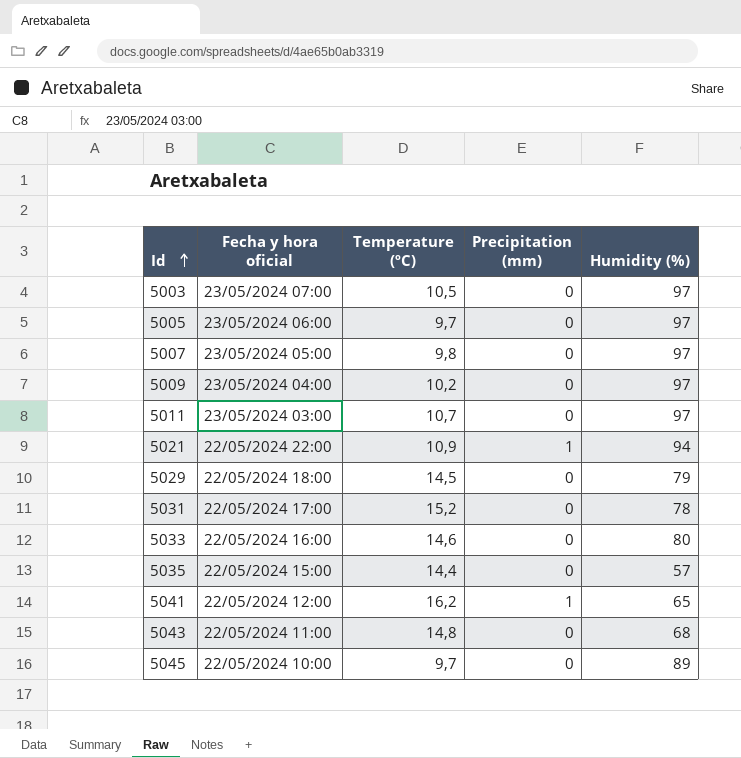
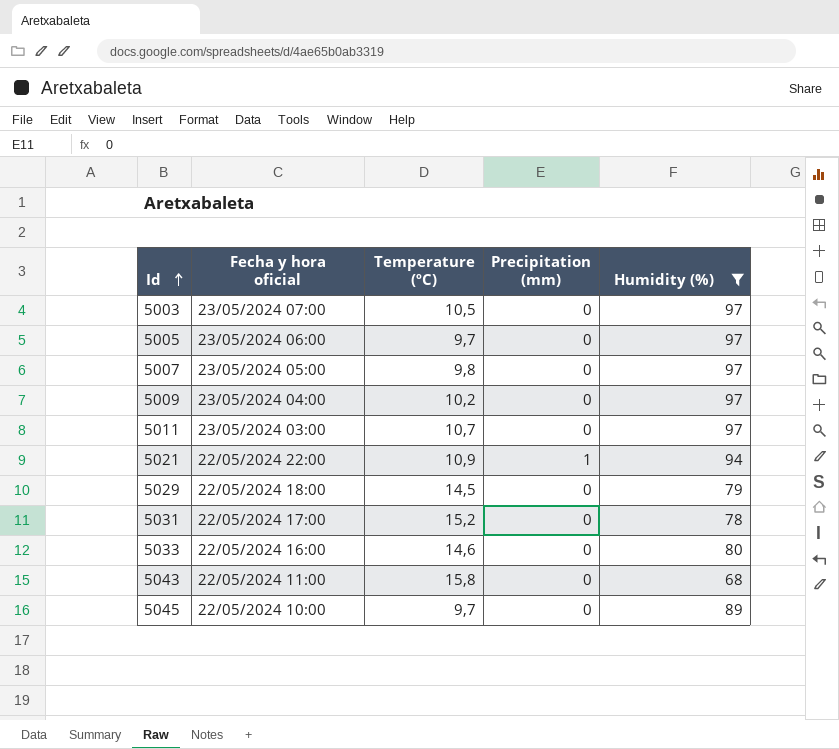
filter: none -> Humidity (%) >= 68
5043 | Temperature (ºC): 14,8 -> 15,8

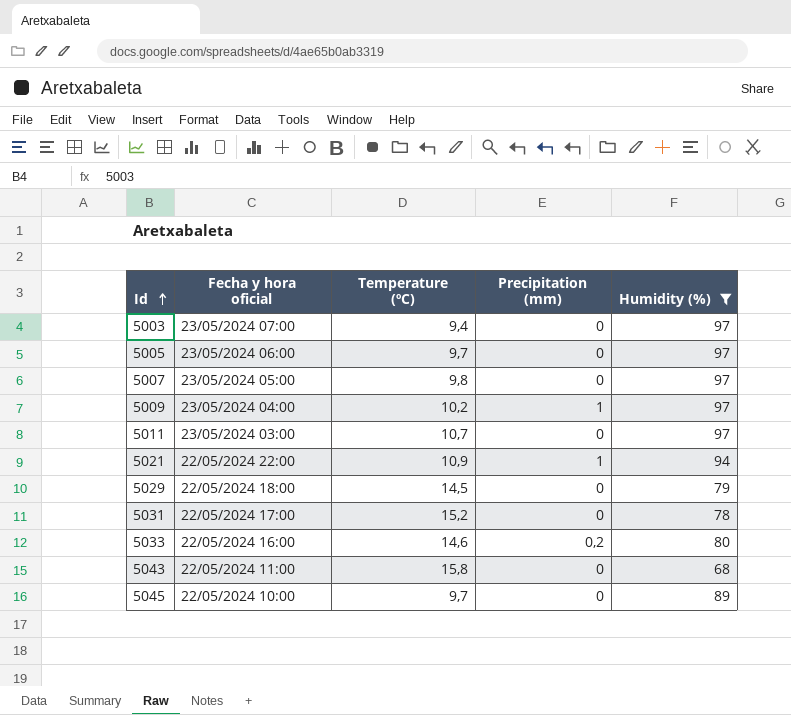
5003 | Temperature (ºC): 10,5 -> 9,4
5009 | Precipitation (mm): 0 -> 1
5033 | Precipitation (mm): 0 -> 0,2

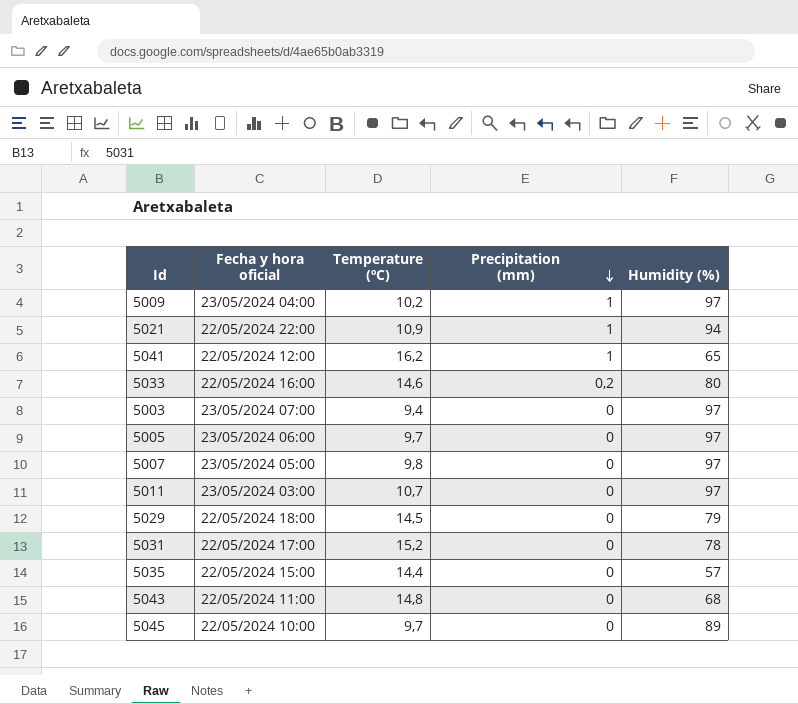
filter: Humidity (%) >= 68 -> none
row order: Id ascending -> Precipitation (mm) descending
5043 | Temperature (ºC): 15,8 -> 14,8

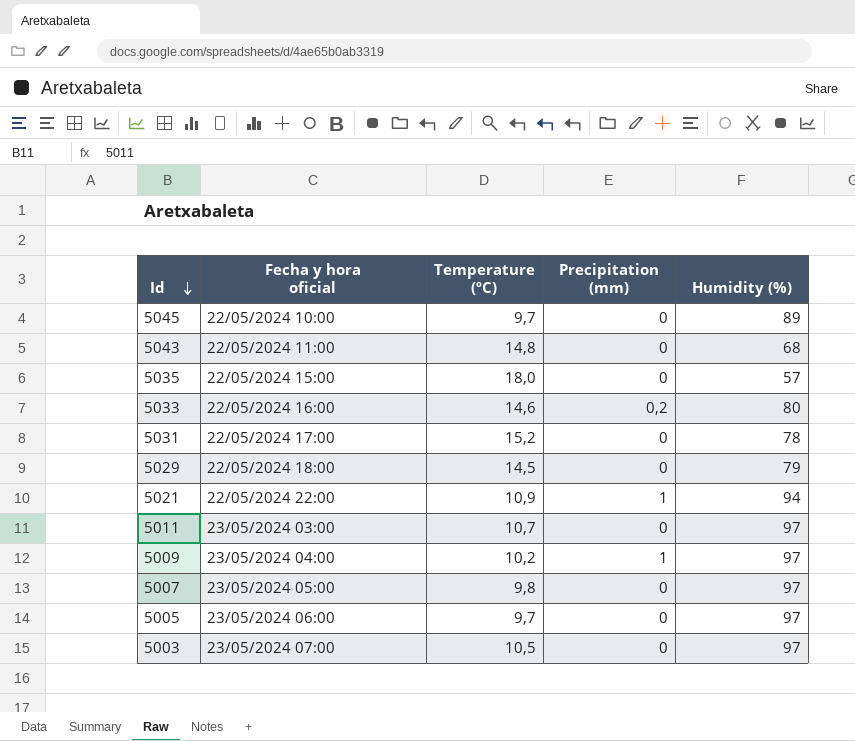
row order: Precipitation (mm) descending -> Id descending
row 5041: 22/05/2024 12:00 | 16,2 | 1 | 65 -> none
5035 | Temperature (ºC): 14,4 -> 18,0
5003 | Temperature (ºC): 9,4 -> 10,5

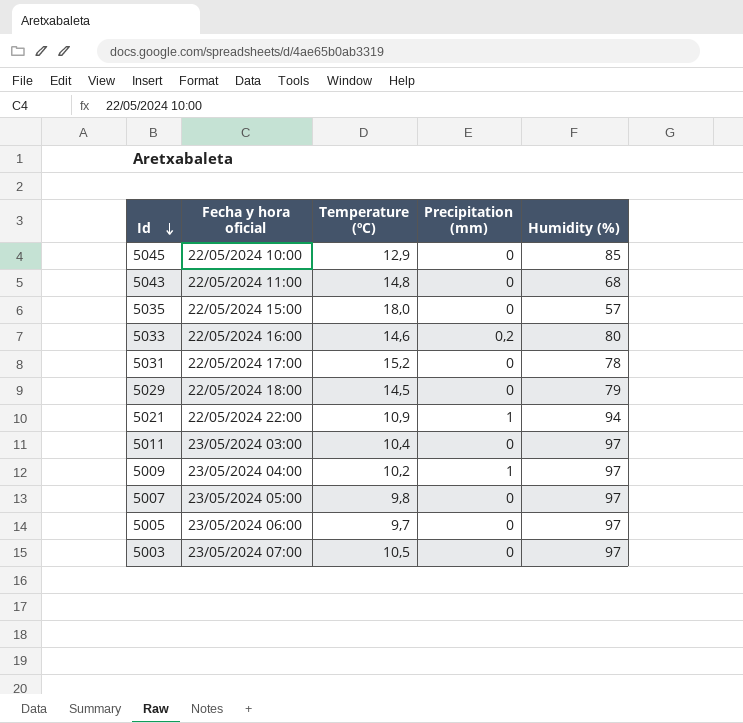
5045 | Temperature (ºC): 9,7 -> 12,9
5045 | Humidity (%): 89 -> 85
5011 | Temperature (ºC): 10,7 -> 10,4

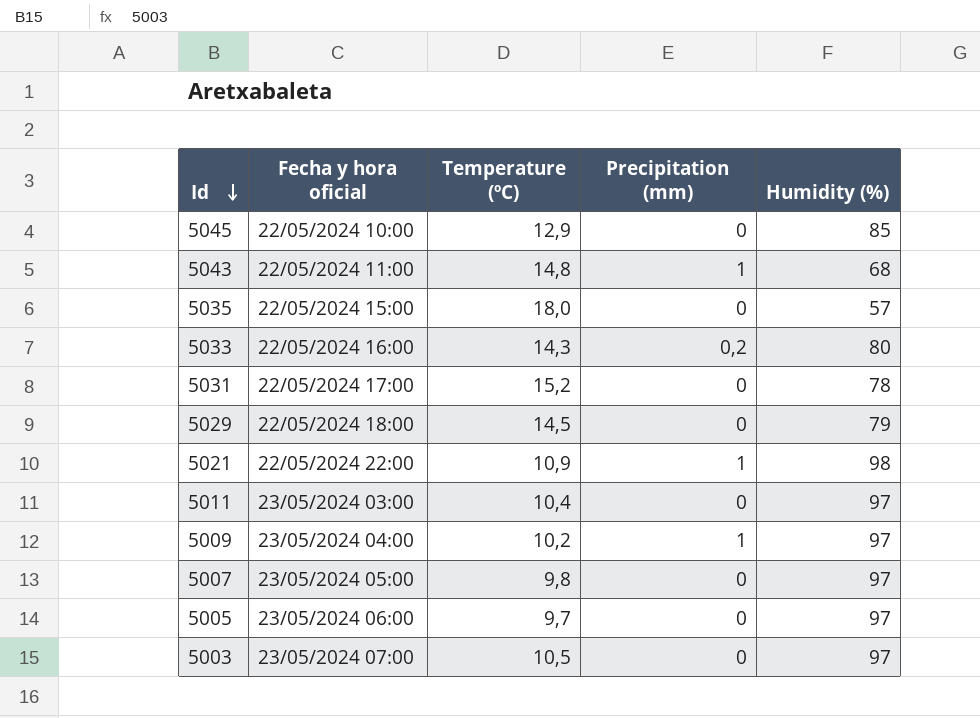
5043 | Precipitation (mm): 0 -> 1
5033 | Temperature (ºC): 14,6 -> 14,3
5021 | Humidity (%): 94 -> 98

